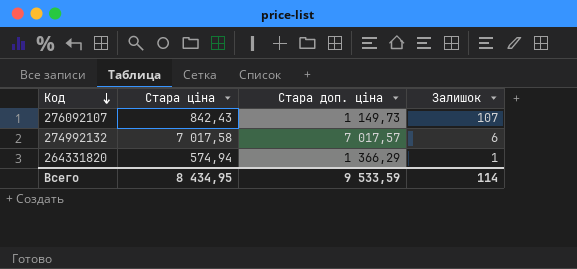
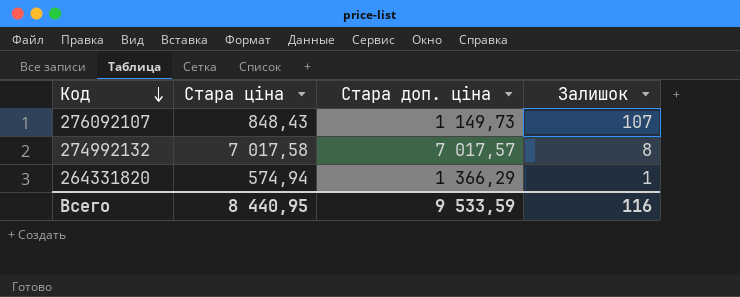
276092107 | Стара ціна: 842,43 -> 848,43
274992132 | Залишок: 6 -> 8
Всего | Стара ціна: 8 434,95 -> 8 440,95
Всего | Залишок: 114 -> 116

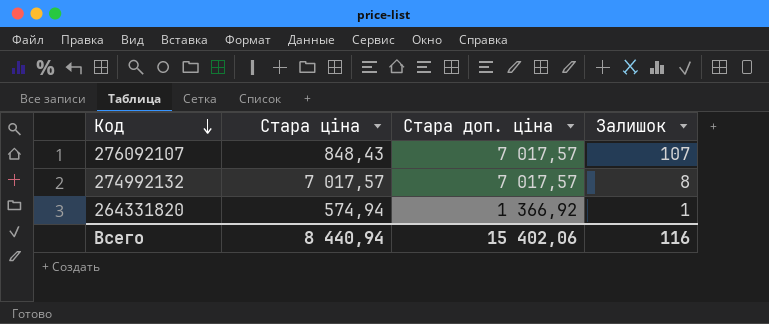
276092107 | Стара доп. ціна: 1 149,73 -> 7 017,57
274992132 | Стара ціна: 7 017,58 -> 7 017,57
264331820 | Стара доп. ціна: 1 366,29 -> 1 366,92
Всего | Стара ціна: 8 440,95 -> 8 440,94
Всего | Стара доп. ціна: 9 533,59 -> 15 402,06

